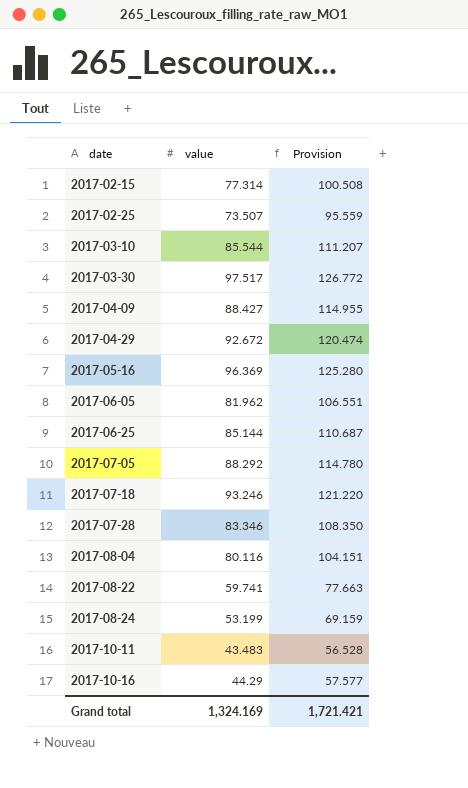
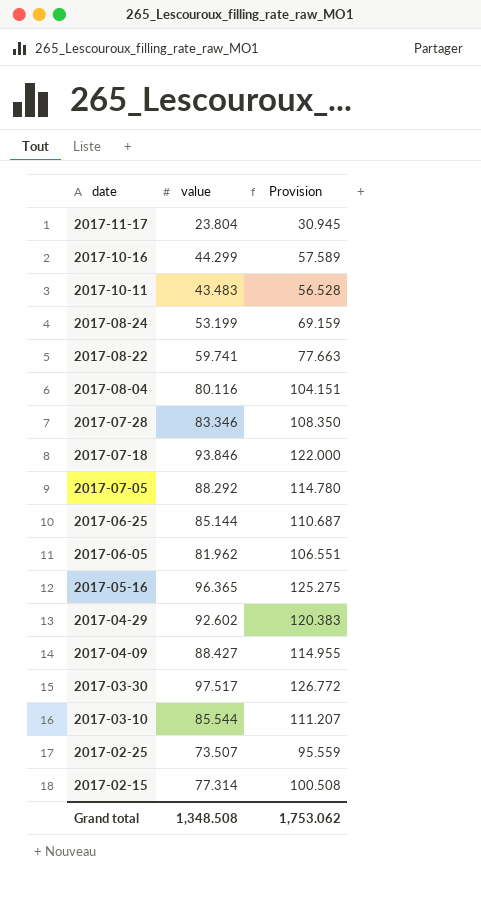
row order: date ascending -> date descending
row 2017-11-17: none -> 23.804 | 30.945
2017-10-16 | value: 44.29 -> 44.299
2017-10-16 | Provision: 57.577 -> 57.589
2017-07-18 | value: 93.246 -> 93.846
2017-07-18 | Provision: 121.220 -> 122.000
2017-05-16 | value: 96.369 -> 96.365
2017-05-16 | Provision: 125.280 -> 125.275
2017-04-29 | value: 92.672 -> 92.602
2017-04-29 | Provision: 120.474 -> 120.383
Grand total | value: 1,324.169 -> 1,348.508
Grand total | Provision: 1,721.421 -> 1,753.062

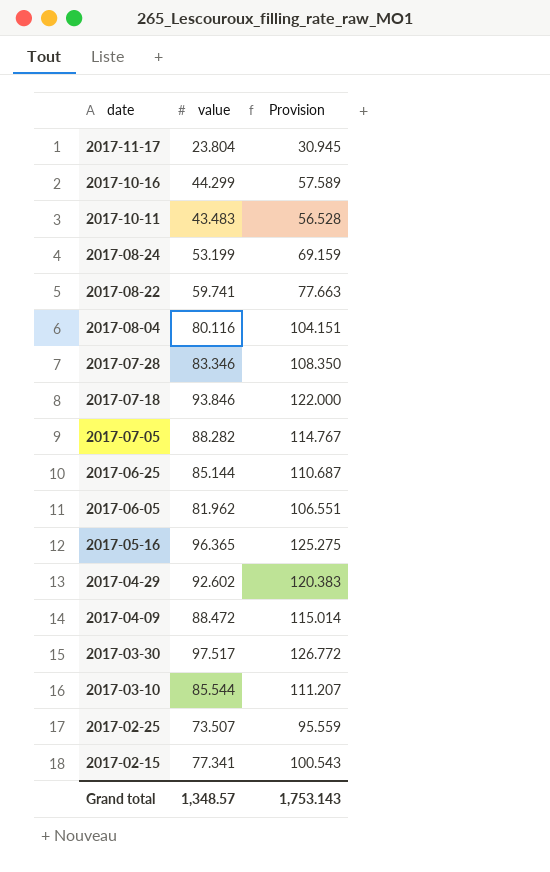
2017-07-05 | value: 88.292 -> 88.282
2017-07-05 | Provision: 114.780 -> 114.767
2017-04-09 | value: 88.427 -> 88.472
2017-04-09 | Provision: 114.955 -> 115.014
2017-02-15 | value: 77.314 -> 77.341
2017-02-15 | Provision: 100.508 -> 100.543
Grand total | value: 1,348.508 -> 1,348.57
Grand total | Provision: 1,753.062 -> 1,753.143

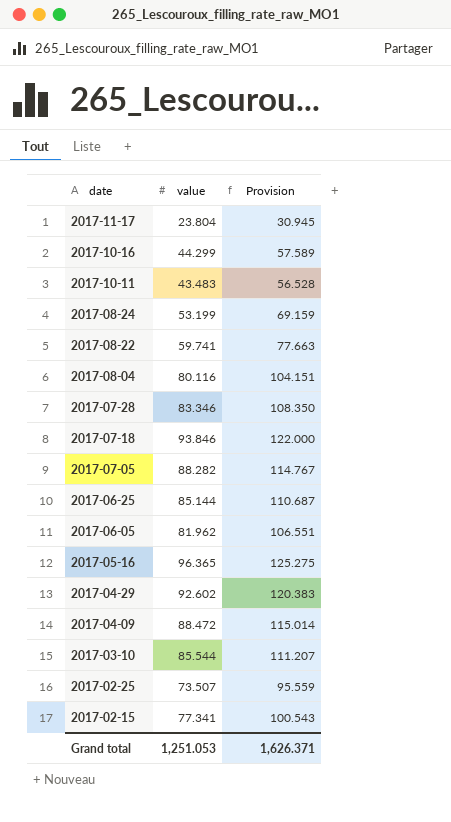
row 2017-03-30: 97.517 | 126.772 -> none
Grand total | value: 1,348.57 -> 1,251.053
Grand total | Provision: 1,753.143 -> 1,626.371

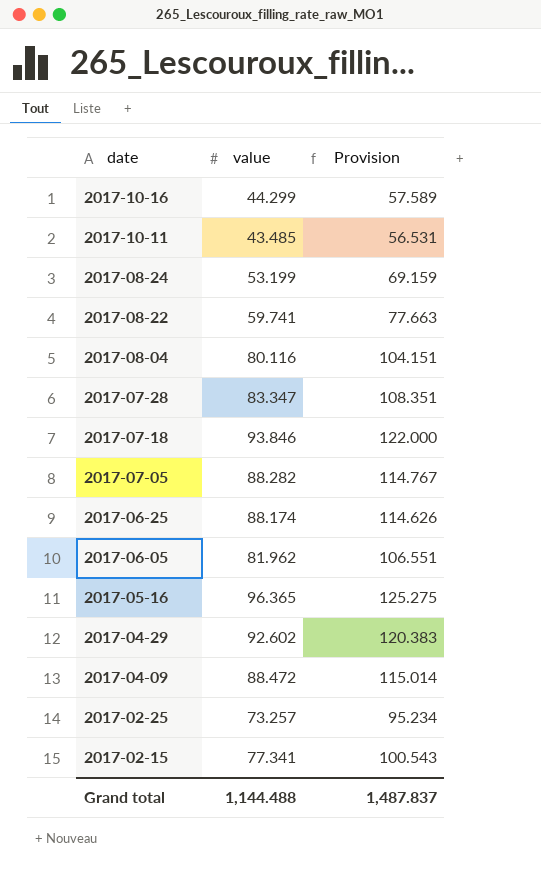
row 2017-11-17: 23.804 | 30.945 -> none
row 2017-03-10: 85.544 | 111.207 -> none
2017-10-11 | value: 43.483 -> 43.485
2017-10-11 | Provision: 56.528 -> 56.531
2017-07-28 | value: 83.346 -> 83.347
2017-07-28 | Provision: 108.350 -> 108.351
2017-06-25 | value: 85.144 -> 88.174
2017-06-25 | Provision: 110.687 -> 114.626
2017-02-25 | value: 73.507 -> 73.257
2017-02-25 | Provision: 95.559 -> 95.234
Grand total | value: 1,251.053 -> 1,144.488
Grand total | Provision: 1,626.371 -> 1,487.837

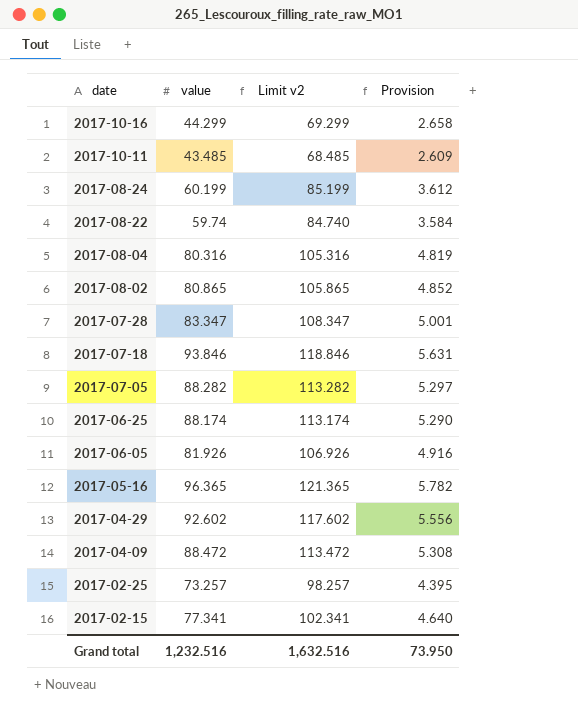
column Limit v2 | formula: none -> [value] + 25
column Provision | formula: [value] * 1.3 -> [value] * 0.06
2017-08-24 | value: 53.199 -> 60.199
2017-08-22 | value: 59.741 -> 59.74
2017-08-04 | value: 80.116 -> 80.316
row 2017-08-02: none -> 80.865 | 105.865 | 4.852
2017-06-05 | value: 81.962 -> 81.926
Grand total | value: 1,144.488 -> 1,232.516
Grand total | Provision: 1,487.837 -> 73.950

